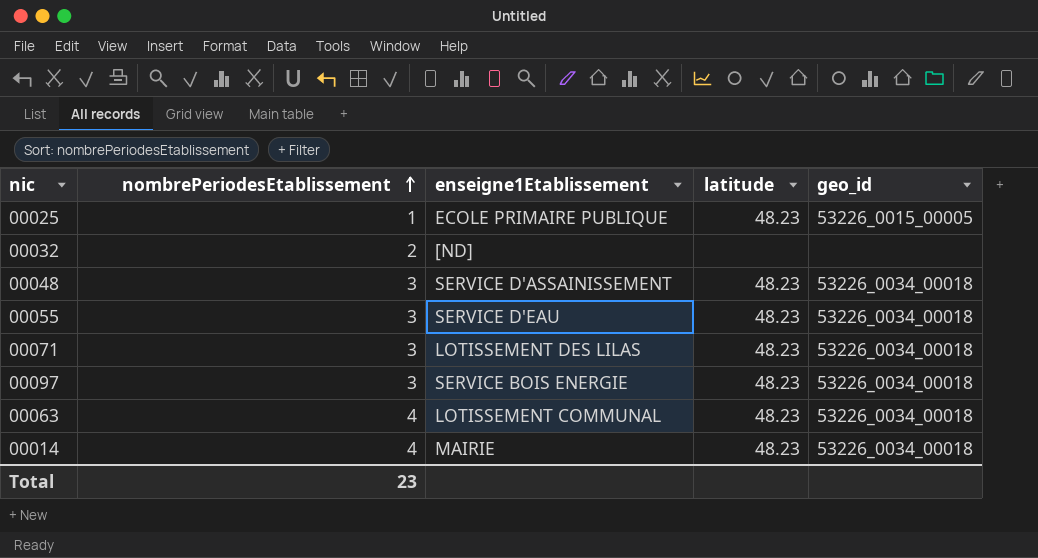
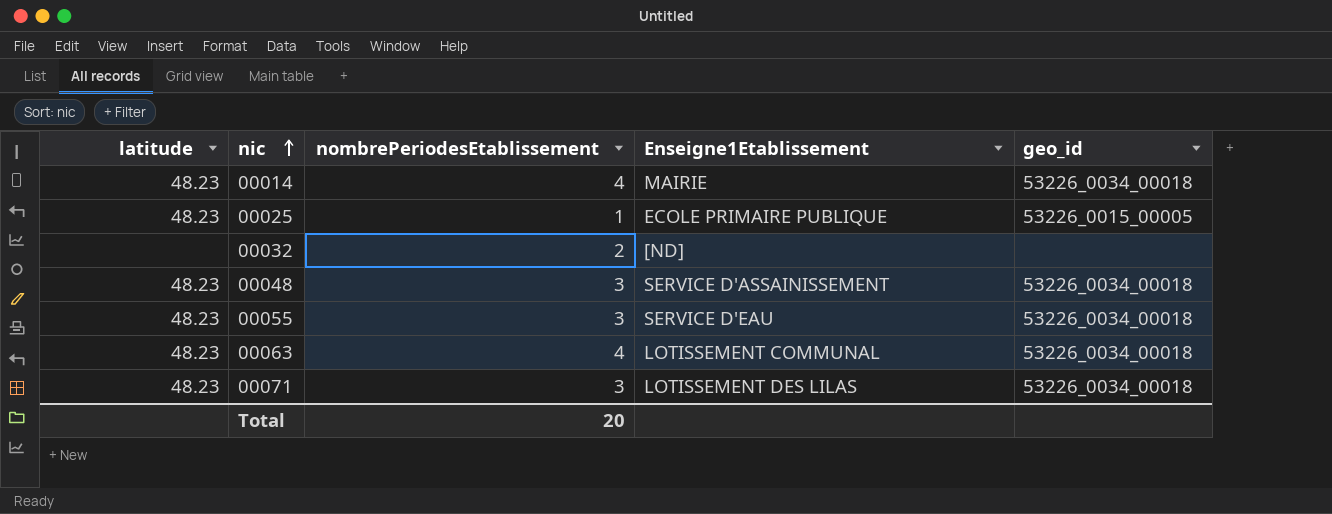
row order: nombrePeriodesEtablissement ascending -> nic ascending
column latitude | position: 4 -> 1
column name: enseigne1Etablissement -> Enseigne1Etablissement
row 00097: 3 | SERVICE BOIS ENERGIE | 48.23 | 53226_0034_00018 -> none
Total | nombrePeriodesEtablissement: 23 -> 20

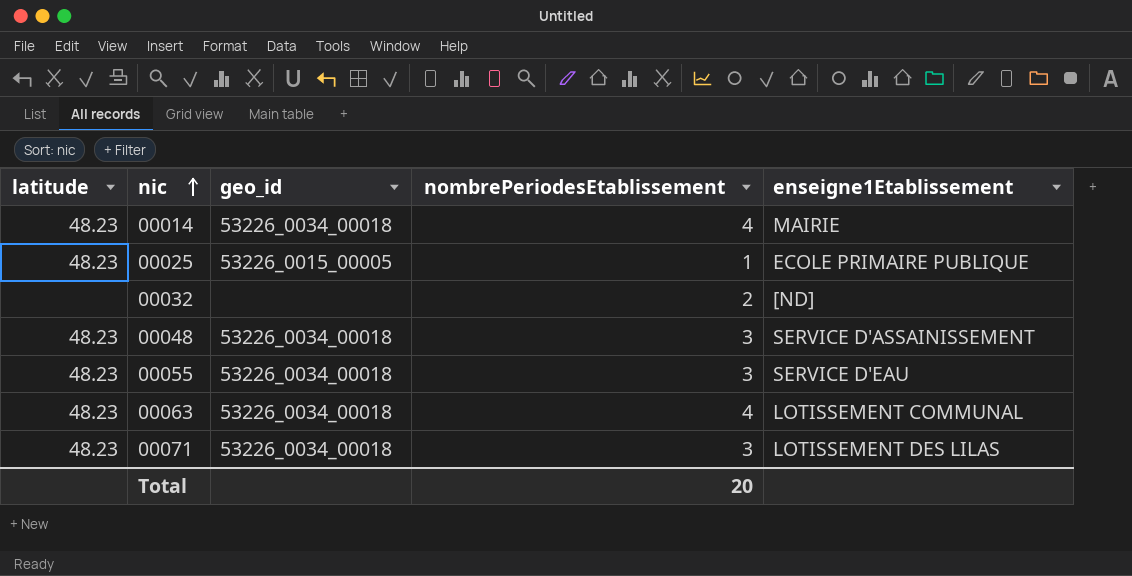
column geo_id | position: 5 -> 3
column name: Enseigne1Etablissement -> enseigne1Etablissement

